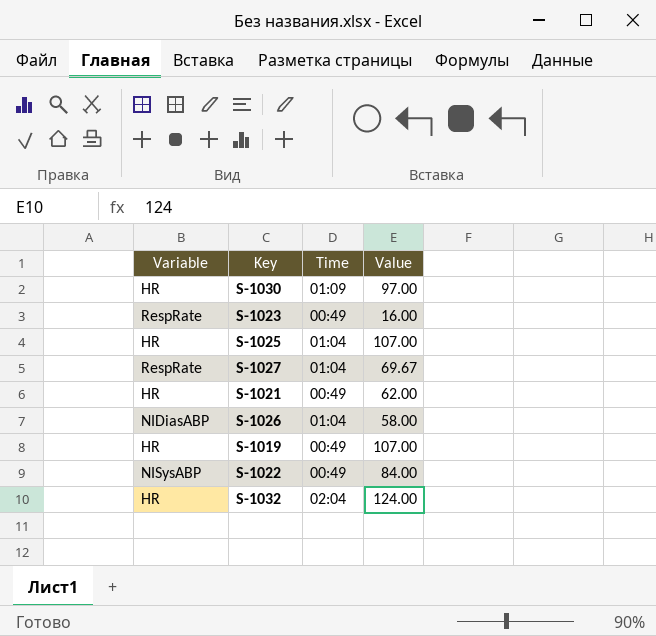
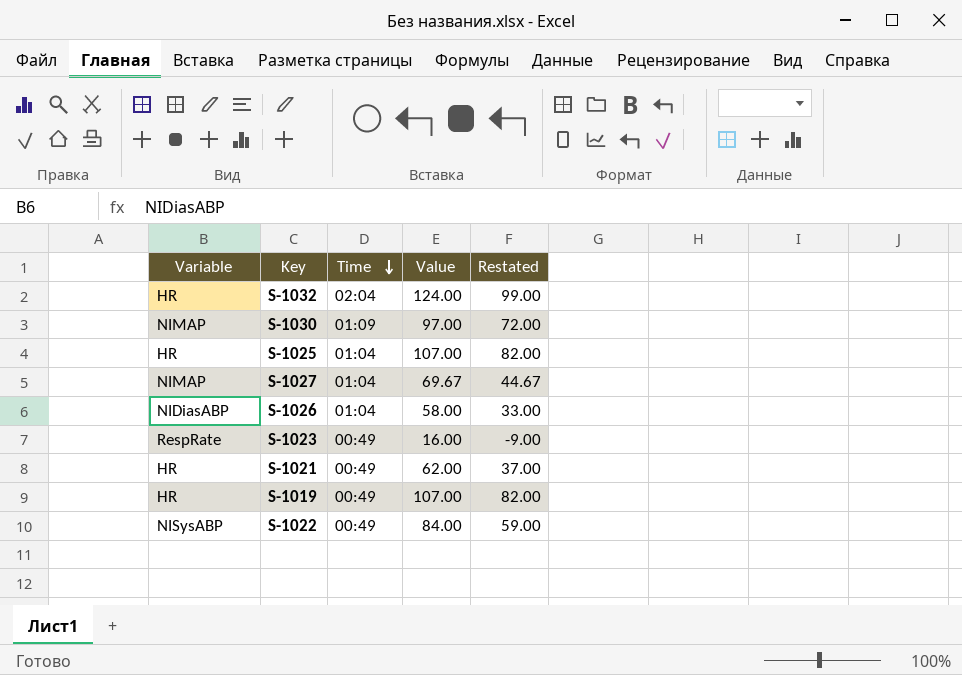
row order: none -> Time descending
column Restated | formula: none -> [Value] - 25
S-1030 | Variable: HR -> NIMAP
S-1027 | Variable: RespRate -> NIMAP

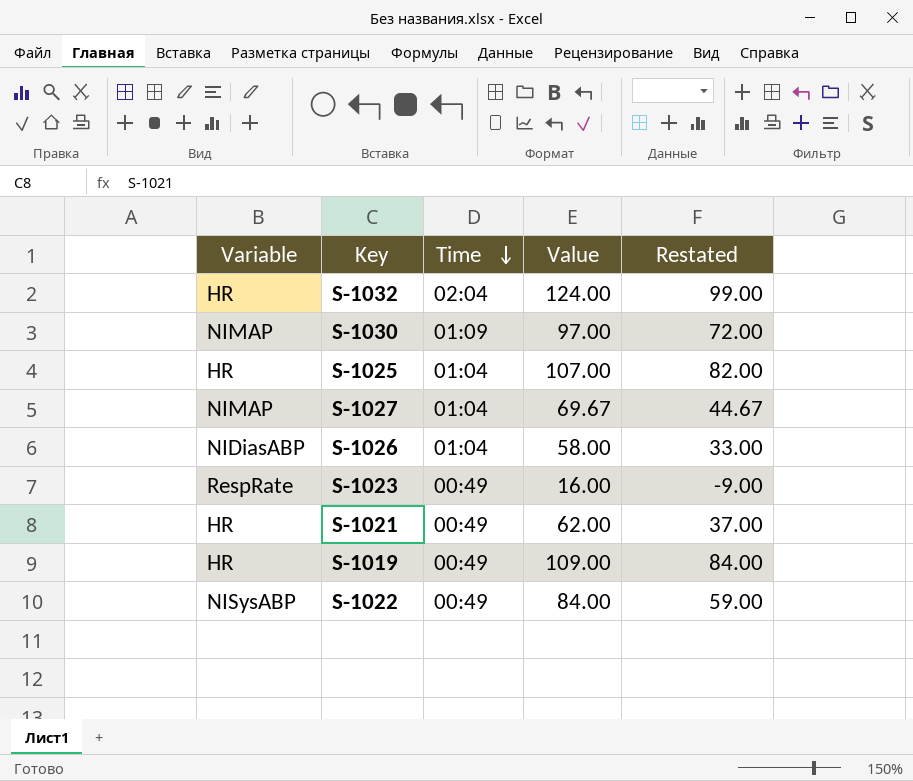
S-1019 | Value: 107.00 -> 109.00
S-1019 | Restated: 82.00 -> 84.00

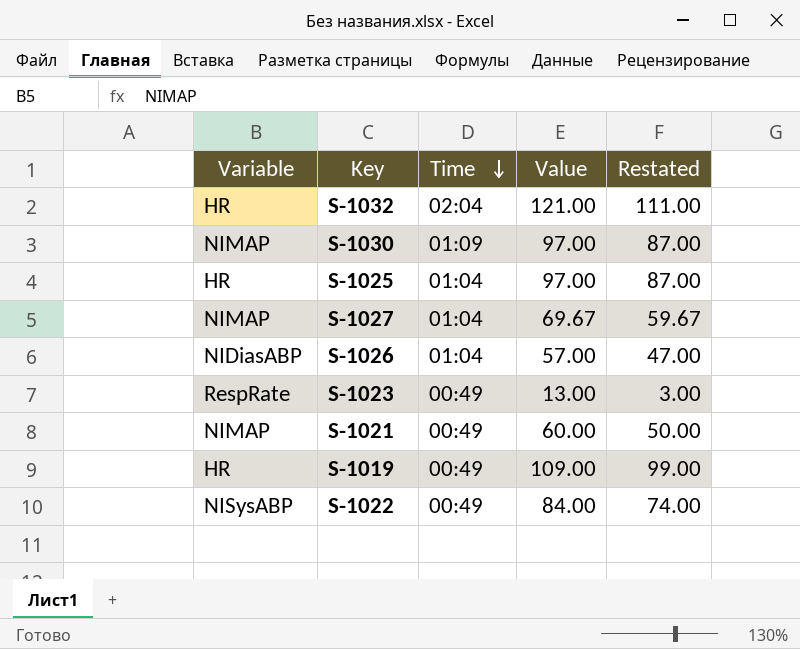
column Restated | formula: [Value] - 25 -> [Value] - 10
S-1032 | Value: 124.00 -> 121.00
S-1025 | Value: 107.00 -> 97.00
S-1026 | Value: 58.00 -> 57.00
S-1023 | Value: 16.00 -> 13.00
S-1021 | Variable: HR -> NIMAP
S-1021 | Value: 62.00 -> 60.00

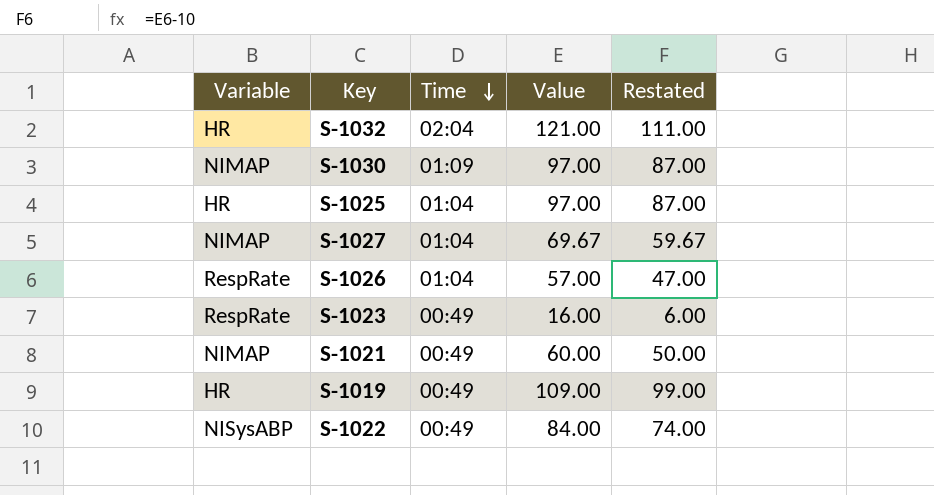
S-1026 | Variable: NIDiasABP -> RespRate
S-1023 | Value: 13.00 -> 16.00
S-1023 | Restated: 3.00 -> 6.00

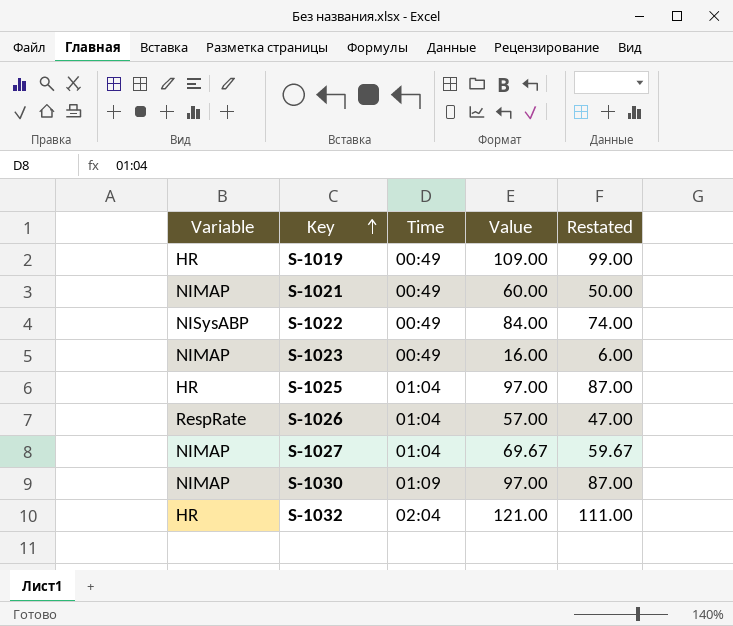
row order: Time descending -> Key ascending
S-1023 | Variable: RespRate -> NIMAP

